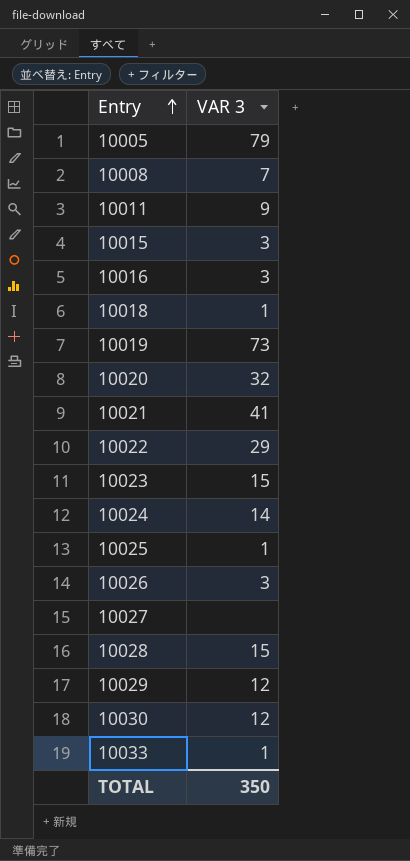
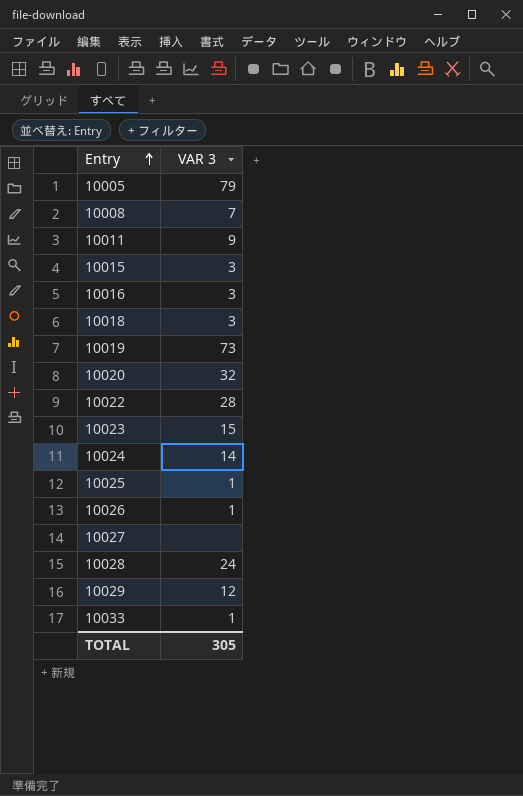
row 10021: 41 -> none
row 10030: 12 -> none
10018 | VAR 3: 1 -> 3
10022 | VAR 3: 29 -> 28
10026 | VAR 3: 3 -> 1
10028 | VAR 3: 15 -> 24
TOTAL | VAR 3: 350 -> 305

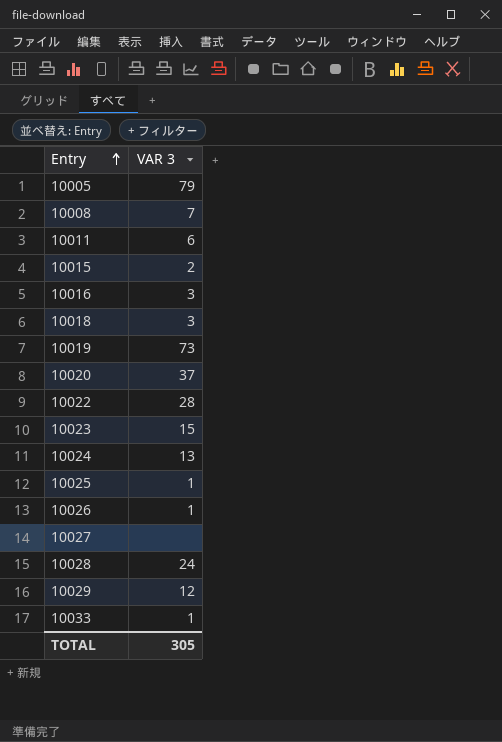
10011 | VAR 3: 9 -> 6
10015 | VAR 3: 3 -> 2
10020 | VAR 3: 32 -> 37
10024 | VAR 3: 14 -> 13

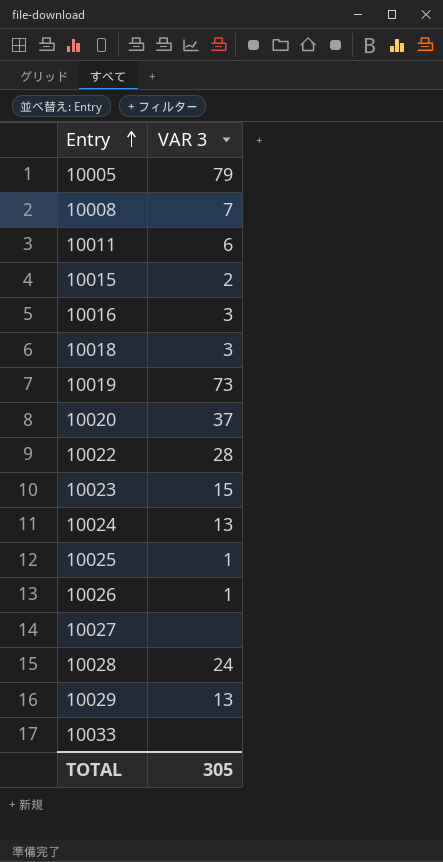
10029 | VAR 3: 12 -> 13
10033 | VAR 3: 1 -> none

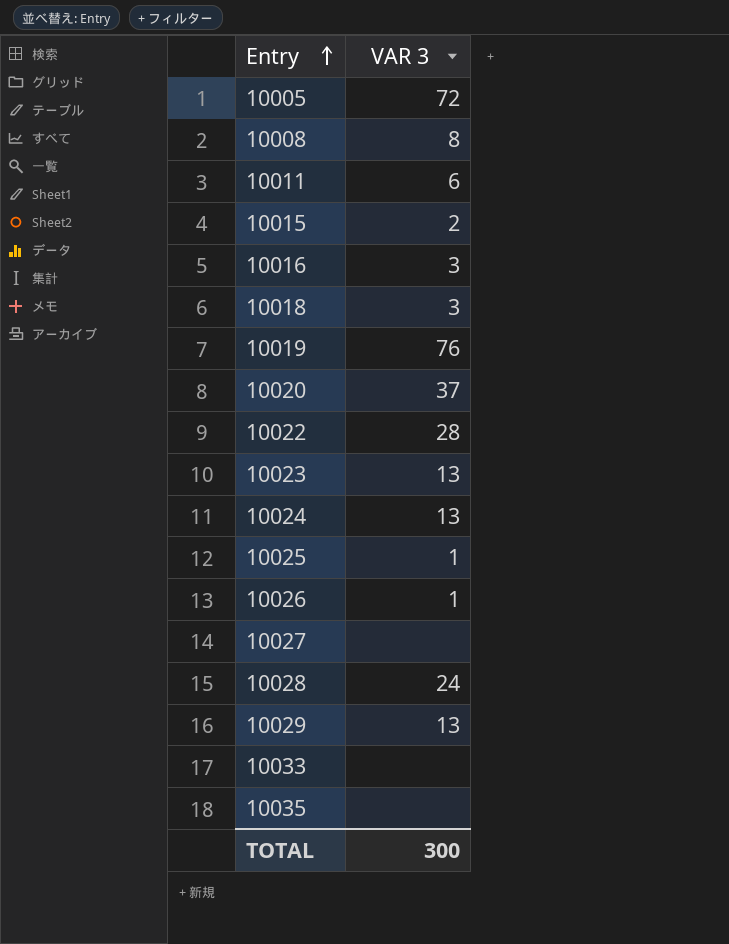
10005 | VAR 3: 79 -> 72
10008 | VAR 3: 7 -> 8
10019 | VAR 3: 73 -> 76
10023 | VAR 3: 15 -> 13
row 10035: none -> none
TOTAL | VAR 3: 305 -> 300

